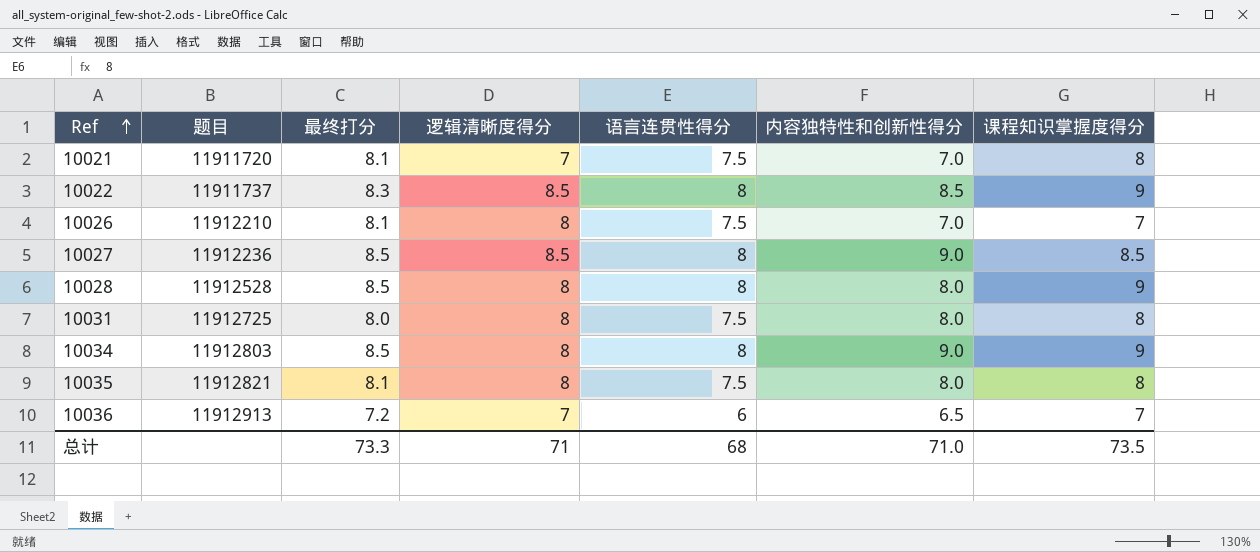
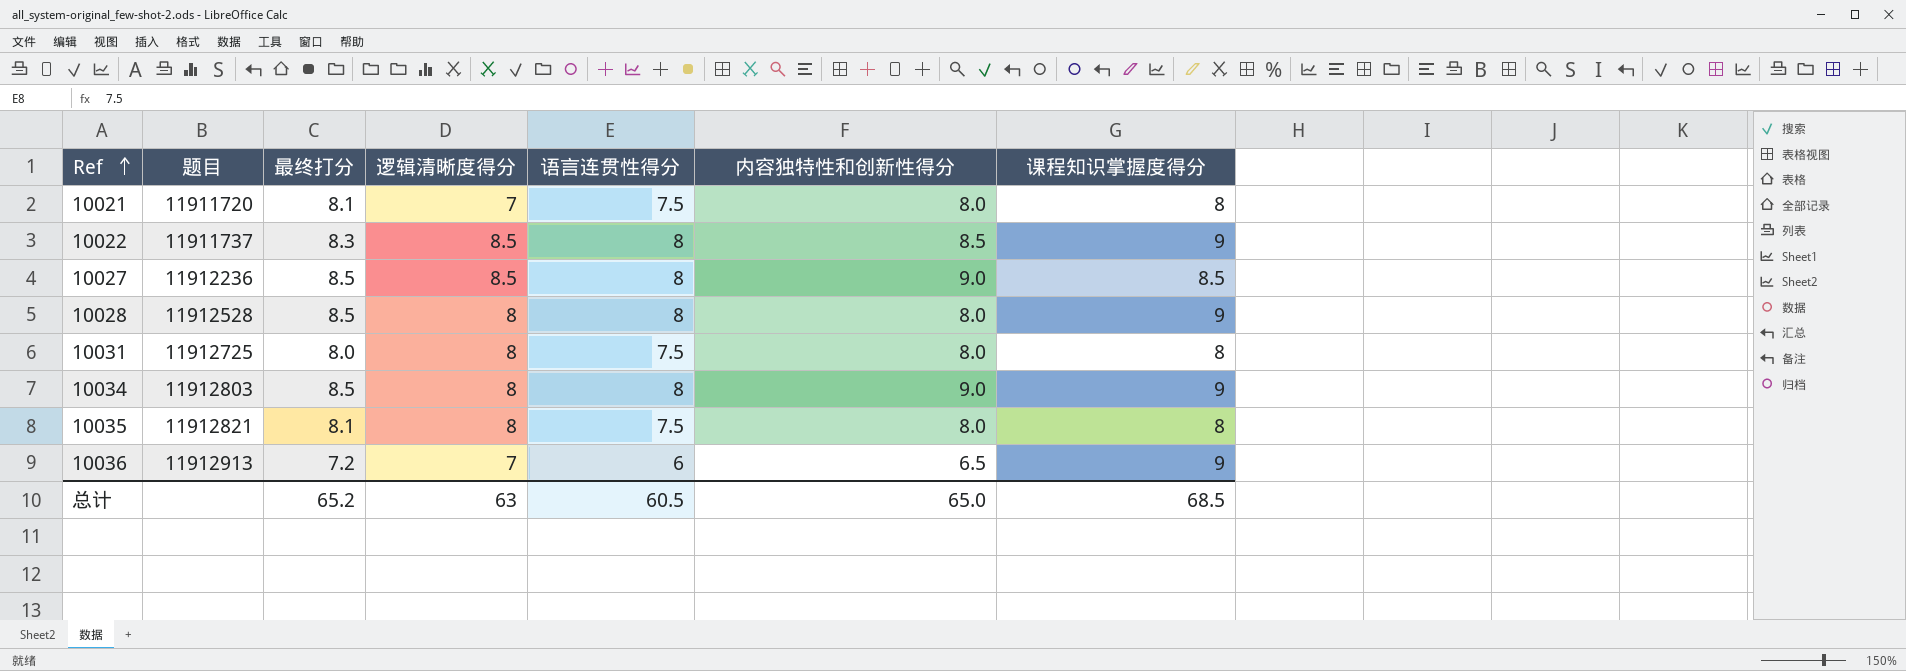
row 10026: 11912210 | 8.1 | 8 | 7.5 | 7.0 | 7 -> none
10021 | 内容独特性和创新性得分: 7.0 -> 8.0
10036 | 课程知识掌握度得分: 7 -> 9
总计 | 最终打分: 73.3 -> 65.2
总计 | 逻辑清晰度得分: 71 -> 63
总计 | 语言连贯性得分: 68 -> 60.5
总计 | 内容独特性和创新性得分: 71.0 -> 65.0
总计 | 课程知识掌握度得分: 73.5 -> 68.5

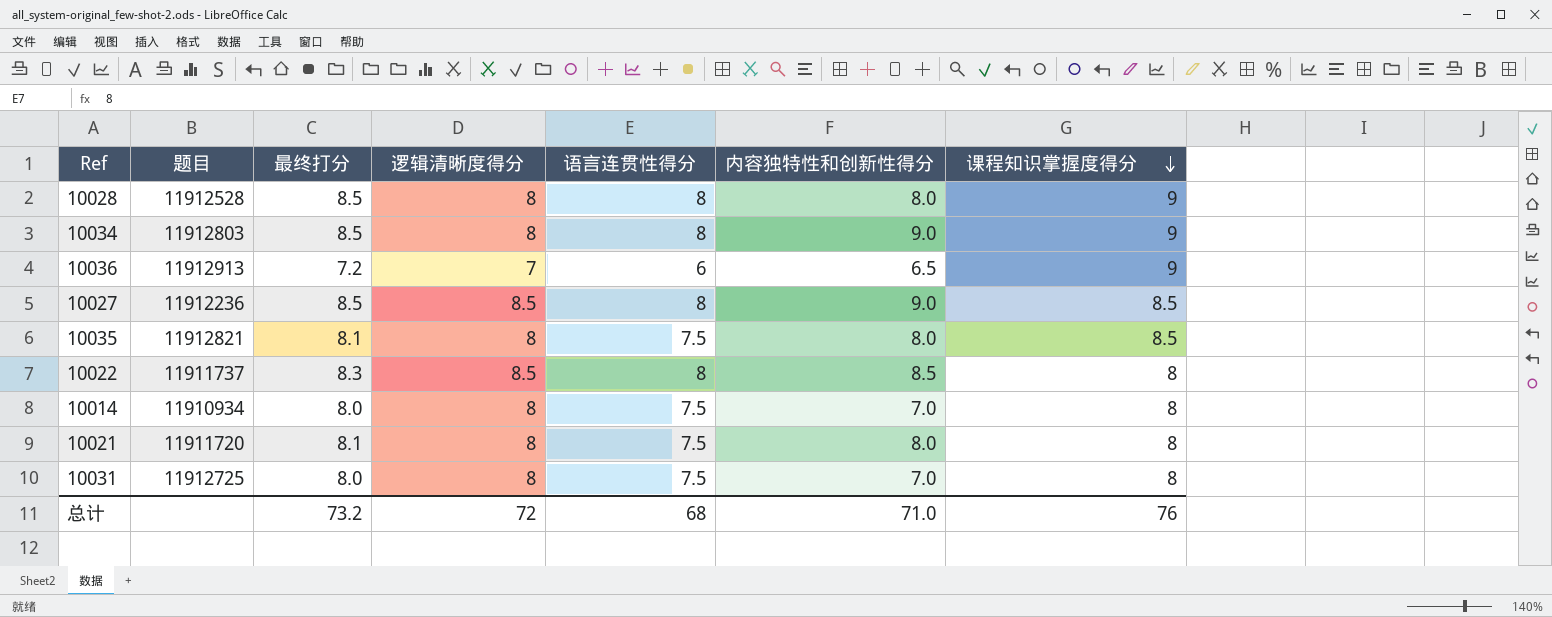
row order: Ref ascending -> 课程知识掌握度得分 descending
10035 | 课程知识掌握度得分: 8 -> 8.5
10022 | 课程知识掌握度得分: 9 -> 8
row 10014: none -> 11910934 | 8.0 | 8 | 7.5 | 7.0 | 8
10021 | 逻辑清晰度得分: 7 -> 8
10031 | 内容独特性和创新性得分: 8.0 -> 7.0
总计 | 最终打分: 65.2 -> 73.2
总计 | 逻辑清晰度得分: 63 -> 72
总计 | 语言连贯性得分: 60.5 -> 68
总计 | 内容独特性和创新性得分: 65.0 -> 71.0
总计 | 课程知识掌握度得分: 68.5 -> 76

